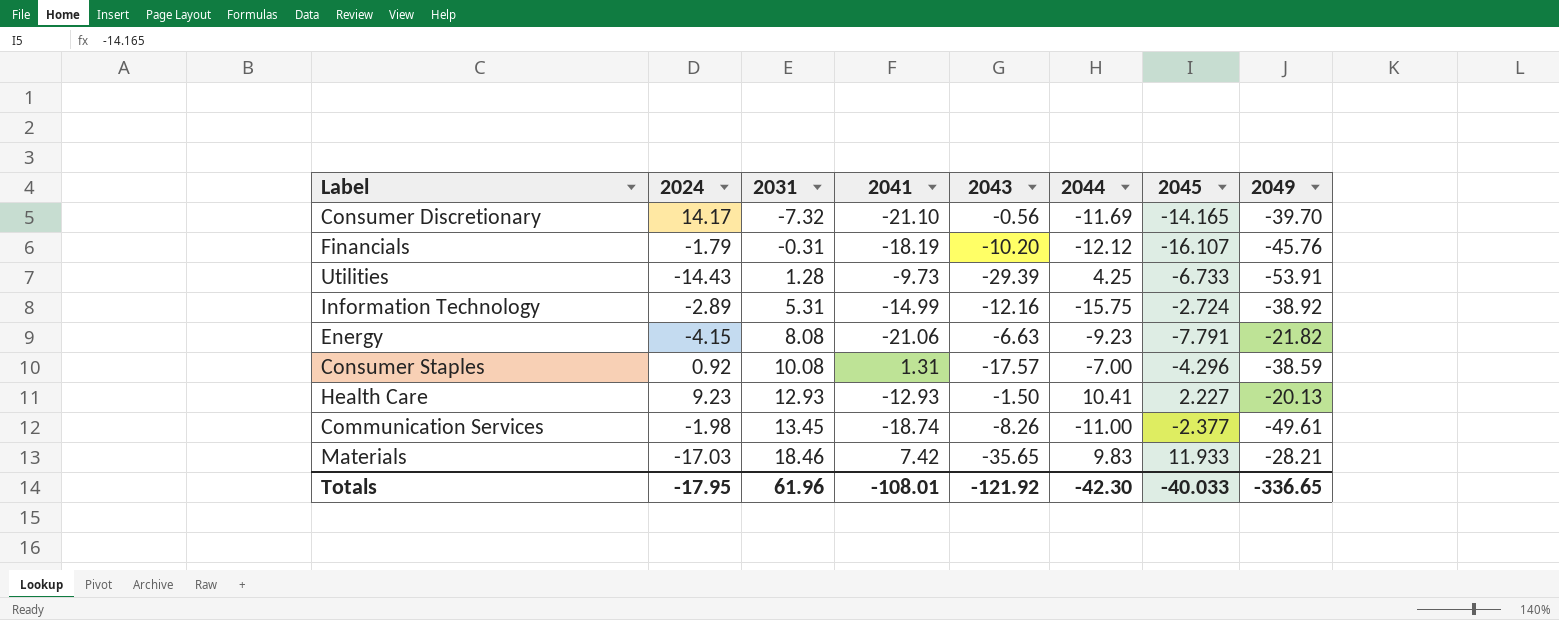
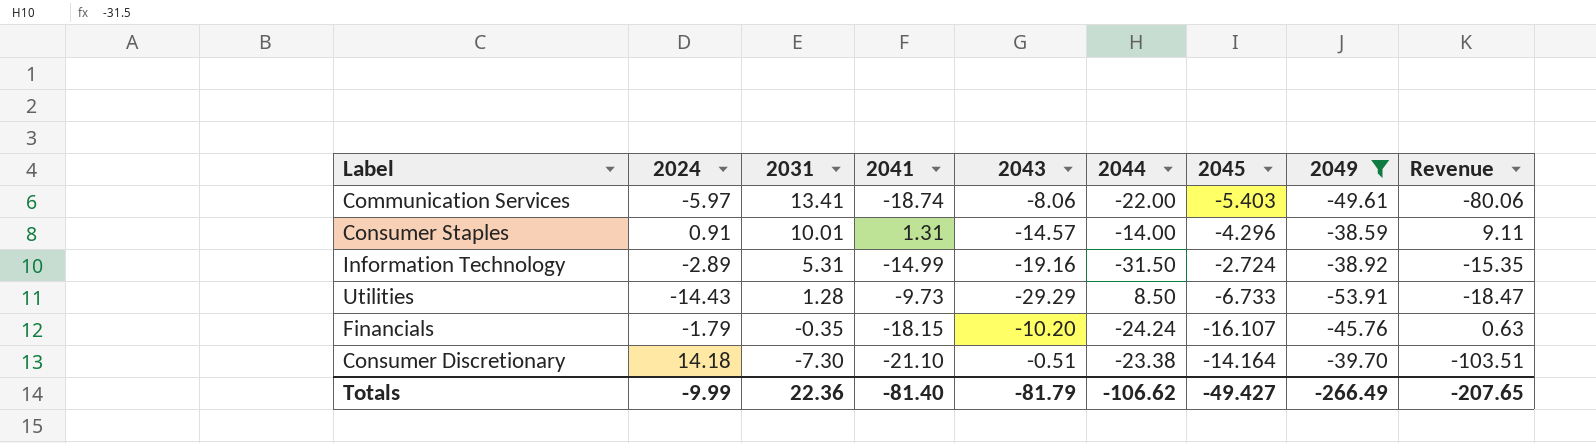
filter: none -> 2049 <= -38.59
row order: 2031 ascending -> 2031 descending
column Revenue | formula: none -> [2024] * [2031]
Communication Services | 2024: -1.98 -> -5.97
Communication Services | 2031: 13.45 -> 13.41
Communication Services | 2043: -8.26 -> -8.06
Communication Services | 2044: -11.00 -> -22.00
Communication Services | 2045: -2.377 -> -5.403
Consumer Staples | 2024: 0.92 -> 0.91
Consumer Staples | 2031: 10.08 -> 10.01
Consumer Staples | 2043: -17.57 -> -14.57
Consumer Staples | 2044: -7.00 -> -14.00
Information Technology | 2043: -12.16 -> -19.16
Information Technology | 2044: -15.75 -> -31.50
Utilities | 2043: -29.39 -> -29.29
Utilities | 2044: 4.25 -> 8.50
Financials | 2031: -0.31 -> -0.35
Financials | 2041: -18.19 -> -18.15
Financials | 2044: -12.12 -> -24.24
Consumer Discretionary | 2024: 14.17 -> 14.18
Consumer Discretionary | 2031: -7.32 -> -7.30
Consumer Discretionary | 2043: -0.56 -> -0.51
Consumer Discretionary | 2044: -11.69 -> -23.38
Consumer Discretionary | 2045: -14.165 -> -14.164
Totals | 2024: -17.95 -> -9.99
Totals | 2031: 61.96 -> 22.36
Totals | 2041: -108.01 -> -81.40
Totals | 2043: -121.92 -> -81.79
Totals | 2044: -42.30 -> -106.62
Totals | 2045: -40.033 -> -49.427
Totals | 2049: -336.65 -> -266.49

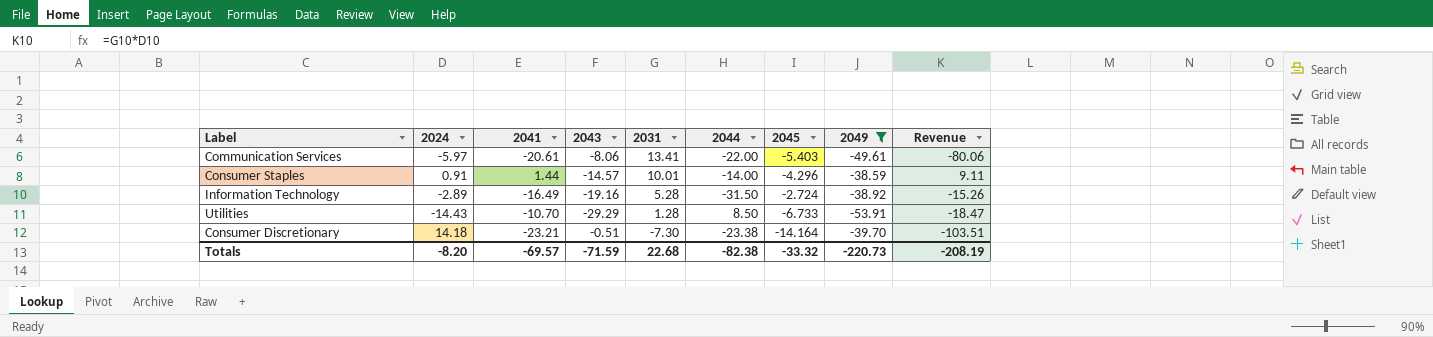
column 2031 | position: 3 -> 5
row Financials: -1.79 | -0.35 | -18.15 | -10.20 | -24.24 | -16.107 | -45.76 | 0.63 -> none
Communication Services | 2041: -18.74 -> -20.61
Consumer Staples | 2041: 1.31 -> 1.44
Information Technology | 2041: -14.99 -> -16.49
Information Technology | 2031: 5.31 -> 5.28
Information Technology | Revenue: -15.35 -> -15.26
Utilities | 2041: -9.73 -> -10.70
Consumer Discretionary | 2041: -21.10 -> -23.21
Totals | 2024: -9.99 -> -8.20
Totals | 2041: -81.40 -> -69.57
Totals | 2043: -81.79 -> -71.59
Totals | 2031: 22.36 -> 22.68
Totals | 2044: -106.62 -> -82.38
Totals | 2045: -49.427 -> -33.32
Totals | 2049: -266.49 -> -220.73
Totals | Revenue: -207.65 -> -208.19

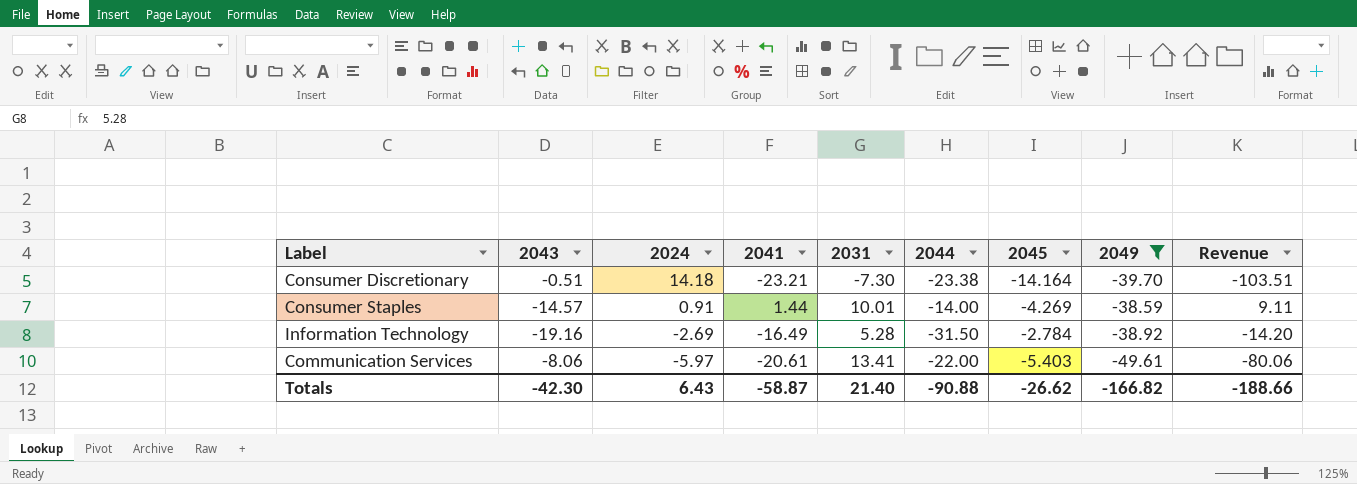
row order: 2031 descending -> 2024 descending
column 2043 | position: 4 -> 2
row Utilities: -14.43 | -10.70 | -29.29 | 1.28 | 8.50 | -6.733 | -53.91 | -18.47 -> none
Consumer Staples | 2045: -4.296 -> -4.269
Information Technology | 2024: -2.89 -> -2.69
Information Technology | 2045: -2.724 -> -2.784
Information Technology | Revenue: -15.26 -> -14.20
Totals | 2043: -71.59 -> -42.30
Totals | 2024: -8.20 -> 6.43
Totals | 2041: -69.57 -> -58.87
Totals | 2031: 22.68 -> 21.40
Totals | 2044: -82.38 -> -90.88
Totals | 2045: -33.32 -> -26.62
Totals | 2049: -220.73 -> -166.82
Totals | Revenue: -208.19 -> -188.66

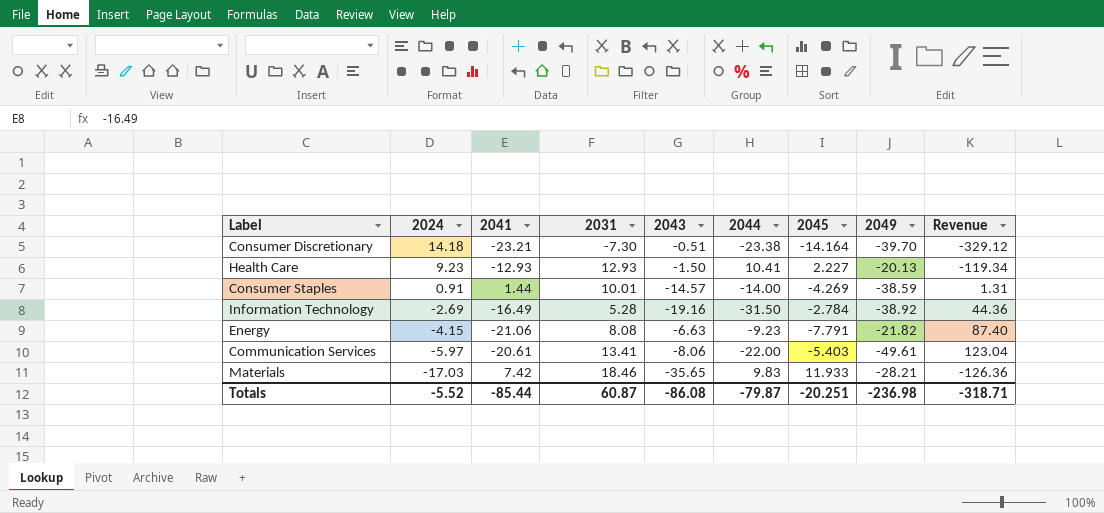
filter: 2049 <= -38.59 -> none
column 2043 | position: 2 -> 5
column Revenue | formula: [2024] * [2031] -> [2024] * [2041]
Totals | 2024: 6.43 -> -5.52
Totals | 2041: -58.87 -> -85.44
Totals | 2031: 21.40 -> 60.87
Totals | 2043: -42.30 -> -86.08
Totals | 2044: -90.88 -> -79.87
Totals | 2045: -26.62 -> -20.251
Totals | 2049: -166.82 -> -236.98
Totals | Revenue: -188.66 -> -318.71

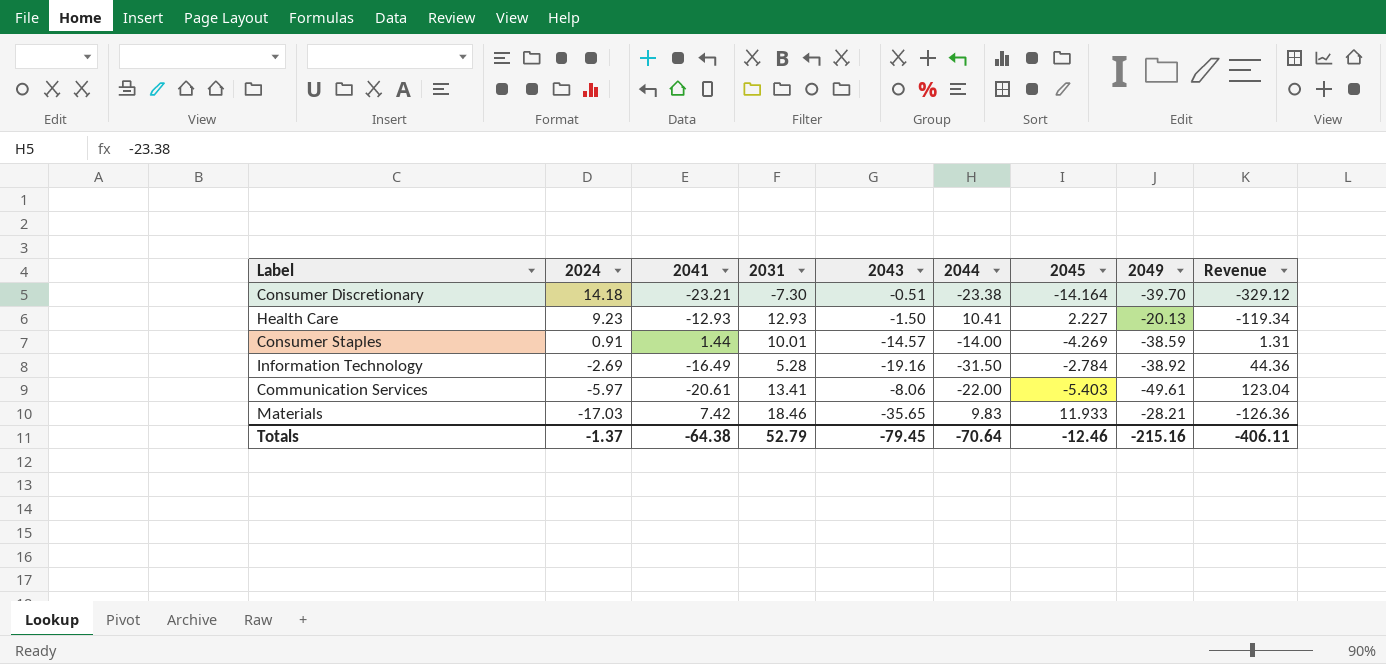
row Energy: -4.15 | -21.06 | 8.08 | -6.63 | -9.23 | -7.791 | -21.82 | 87.40 -> none
Totals | 2024: -5.52 -> -1.37
Totals | 2041: -85.44 -> -64.38
Totals | 2031: 60.87 -> 52.79
Totals | 2043: -86.08 -> -79.45
Totals | 2044: -79.87 -> -70.64
Totals | 2045: -20.251 -> -12.46
Totals | 2049: -236.98 -> -215.16
Totals | Revenue: -318.71 -> -406.11

